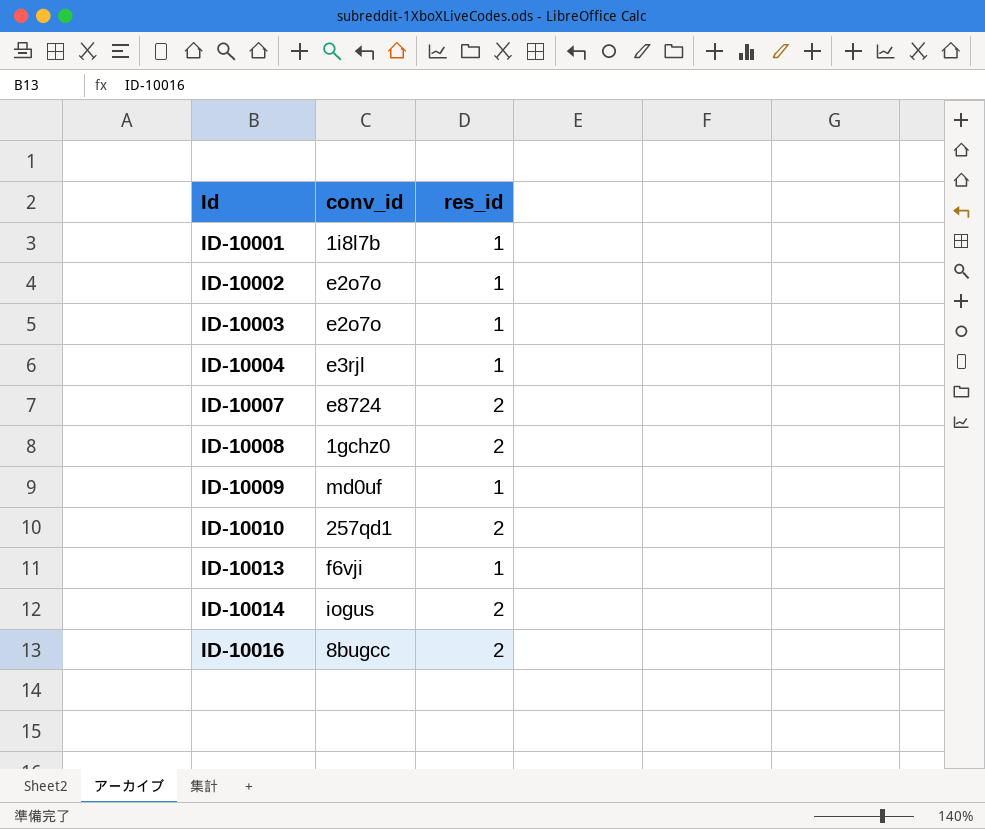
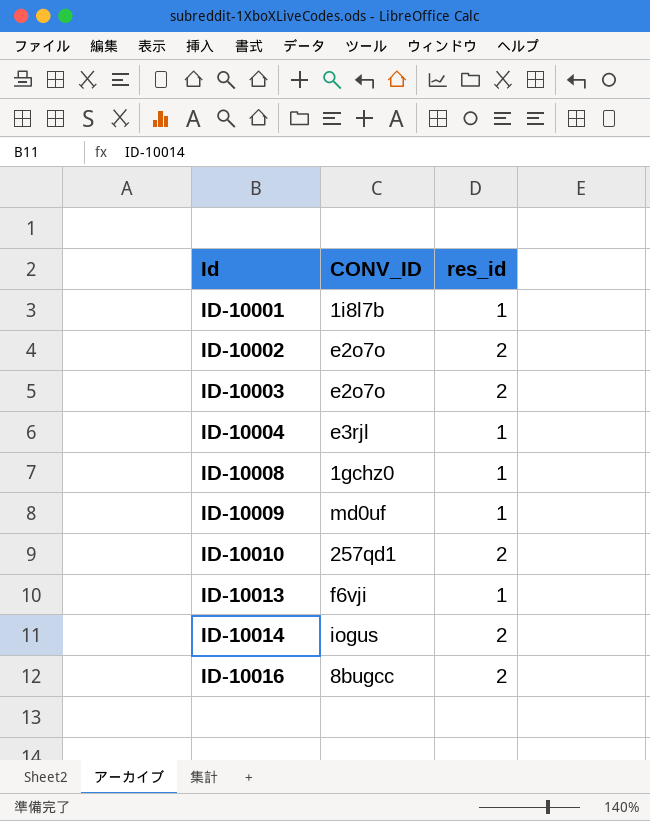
column name: conv_id -> CONV_ID
row ID-10007: e8724 | 2 -> none
ID-10002 | res_id: 1 -> 2
ID-10003 | res_id: 1 -> 2
ID-10008 | res_id: 2 -> 1

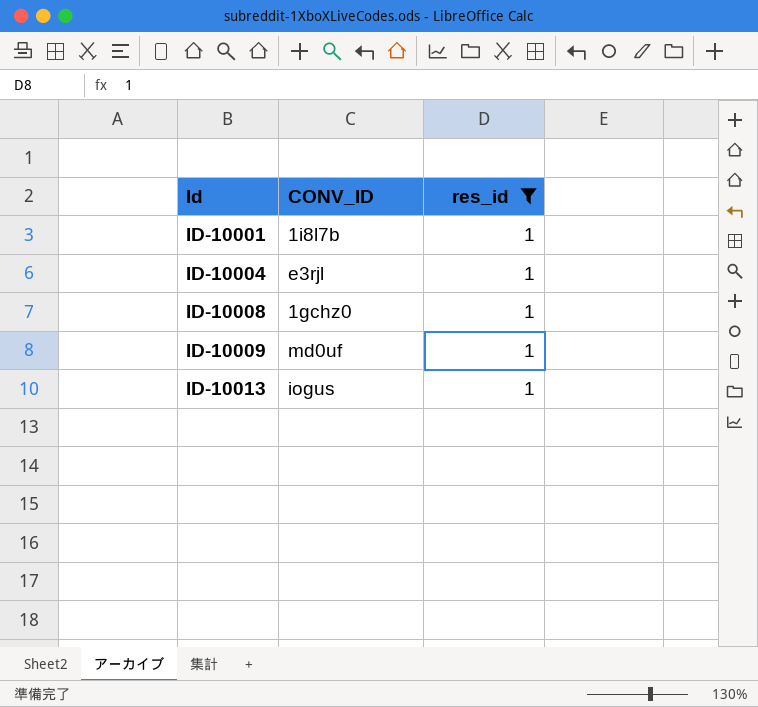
filter: none -> res_id = 1
ID-10013 | CONV_ID: f6vji -> iogus

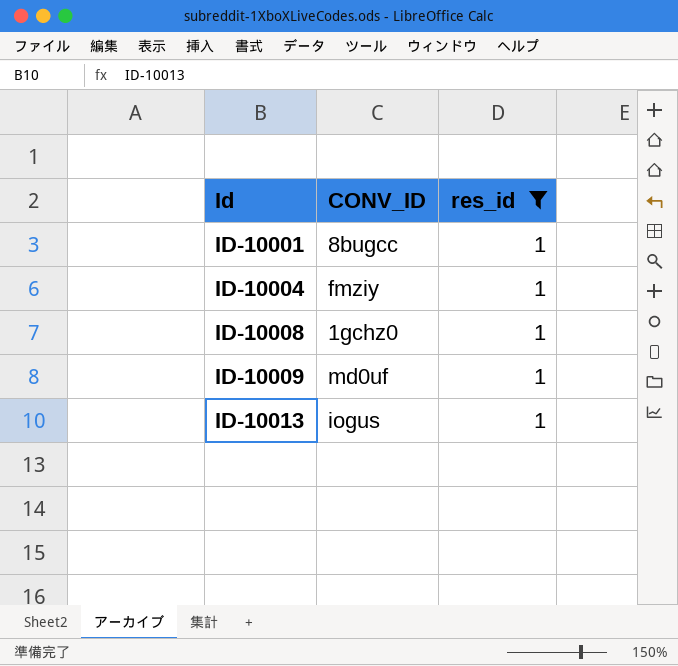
ID-10001 | CONV_ID: 1i8l7b -> 8bugcc
ID-10004 | CONV_ID: e3rjl -> fmziy

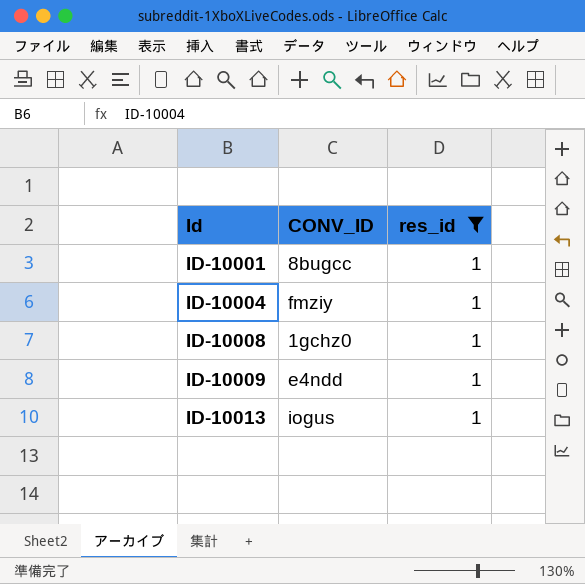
ID-10009 | CONV_ID: md0uf -> e4ndd

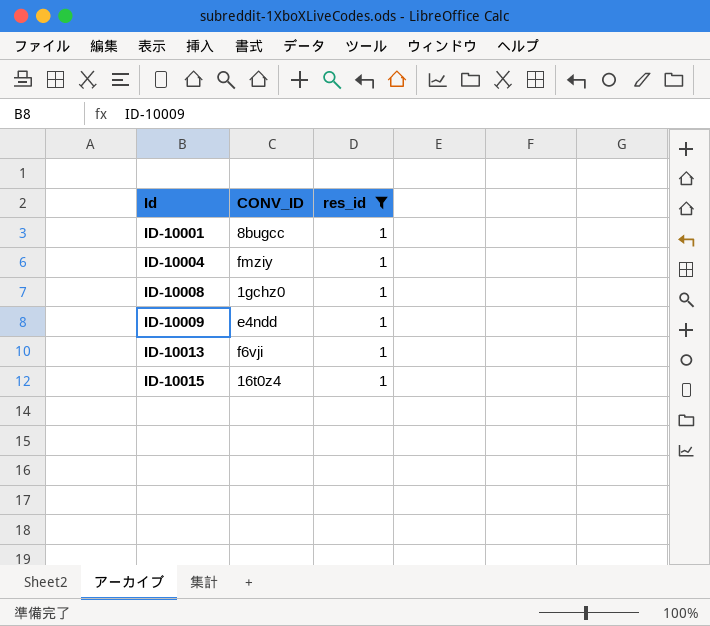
ID-10013 | CONV_ID: iogus -> f6vji
row ID-10015: none -> 16t0z4 | 1

